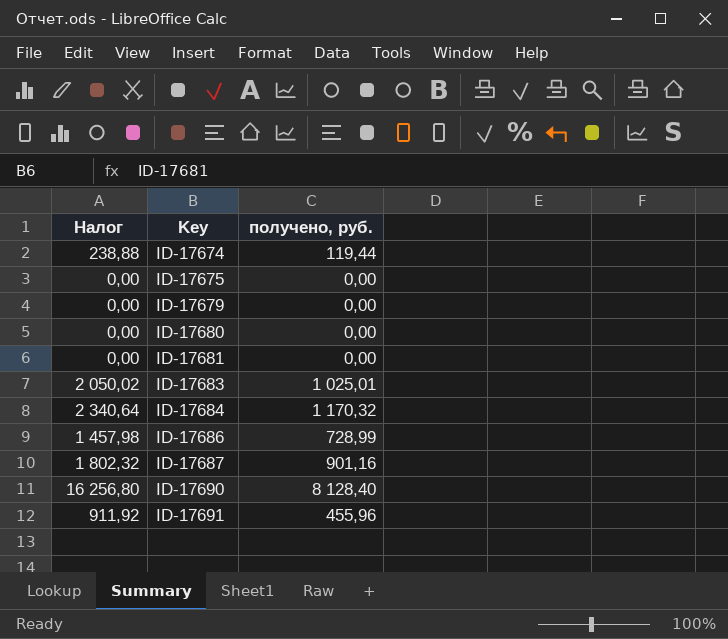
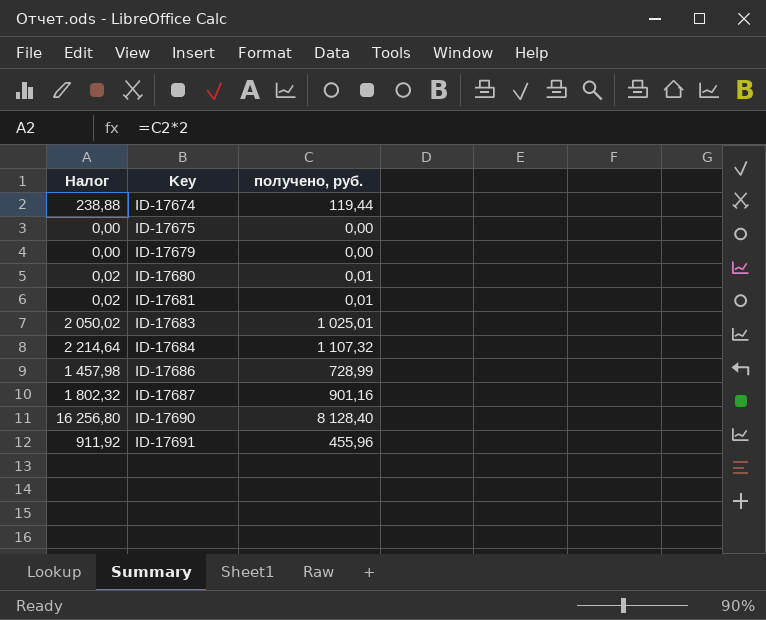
ID-17680 | Налог: 0,00 -> 0,02
ID-17680 | получено, руб.: 0,00 -> 0,01
ID-17681 | Налог: 0,00 -> 0,02
ID-17681 | получено, руб.: 0,00 -> 0,01
ID-17684 | Налог: 2 340,64 -> 2 214,64
ID-17684 | получено, руб.: 1 170,32 -> 1 107,32

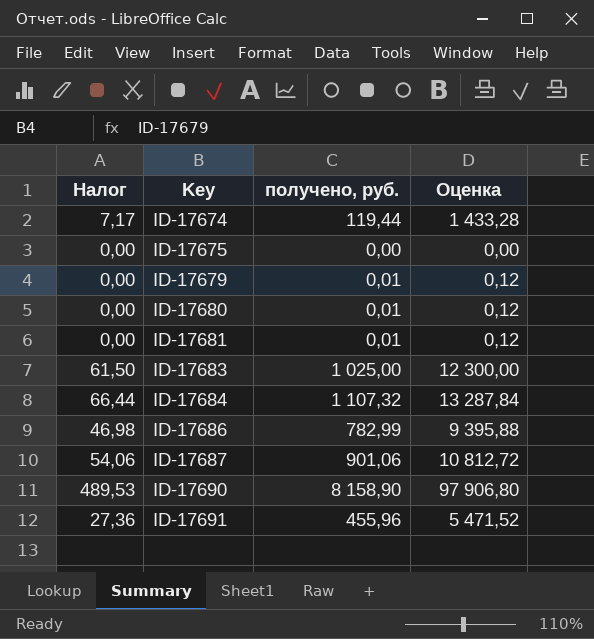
column Налог | formula: [получено, руб.] * 2 -> [получено, руб.] * 0,06
column Оценка | formula: none -> [получено, руб.] * 12
ID-17679 | получено, руб.: 0,00 -> 0,01
ID-17683 | получено, руб.: 1 025,01 -> 1 025,00
ID-17686 | получено, руб.: 728,99 -> 782,99
ID-17687 | получено, руб.: 901,16 -> 901,06
ID-17690 | получено, руб.: 8 128,40 -> 8 158,90

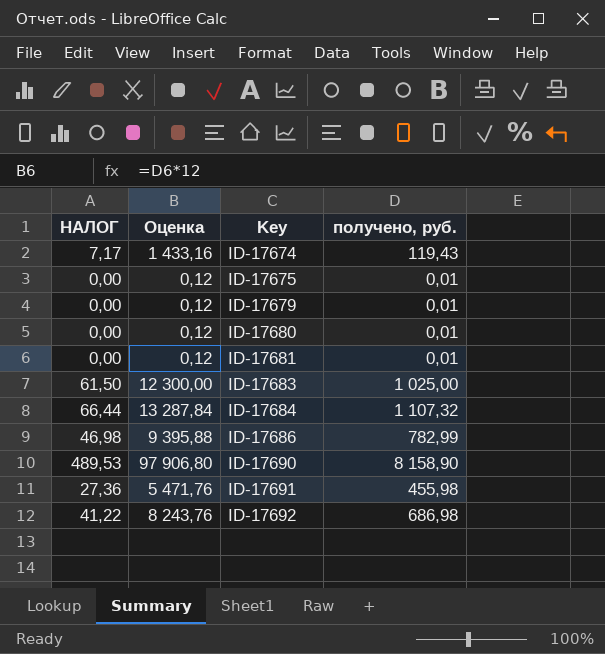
column name: Налог -> НАЛОГ
column Оценка | position: 4 -> 2
row ID-17687: 54,06 | 901,06 | 10 812,72 -> none
ID-17674 | Оценка: 1 433,28 -> 1 433,16
ID-17674 | получено, руб.: 119,44 -> 119,43
ID-17675 | Оценка: 0,00 -> 0,12
ID-17675 | получено, руб.: 0,00 -> 0,01
ID-17691 | Оценка: 5 471,52 -> 5 471,76
ID-17691 | получено, руб.: 455,96 -> 455,98
row ID-17692: none -> 41,22 | 8 243,76 | 686,98

